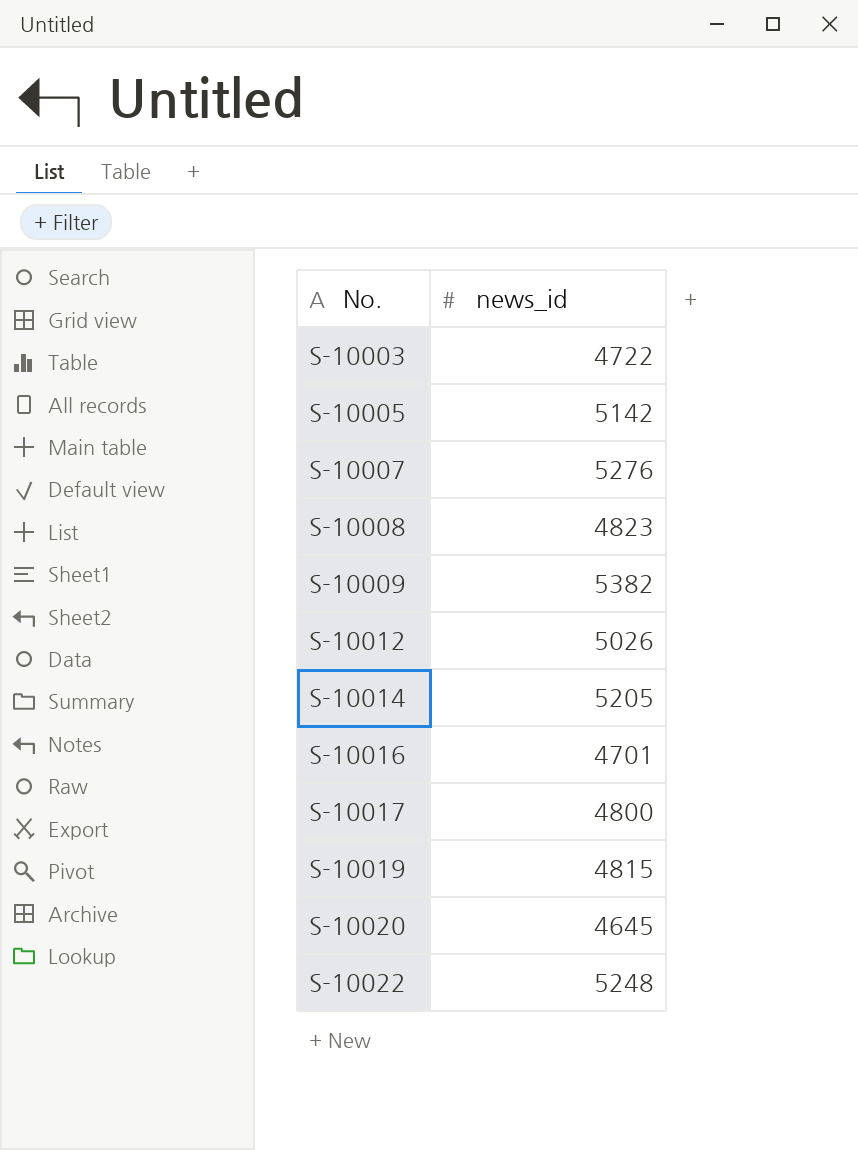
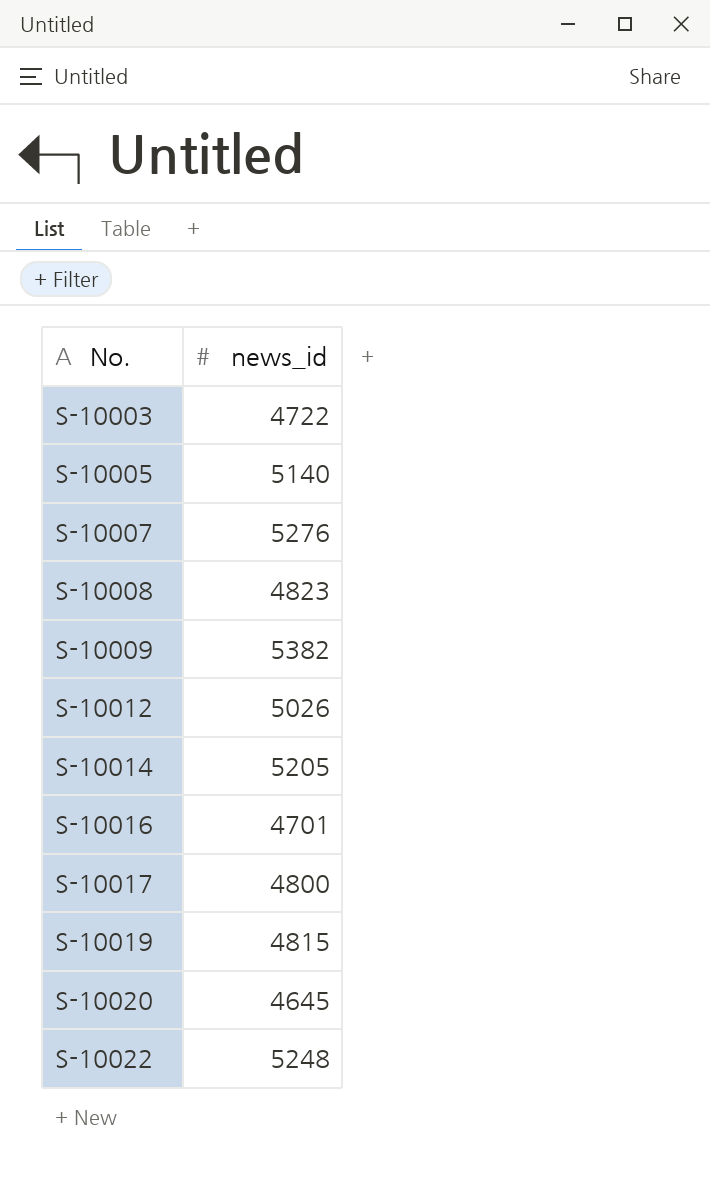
S-10005 | news_id: 5142 -> 5140

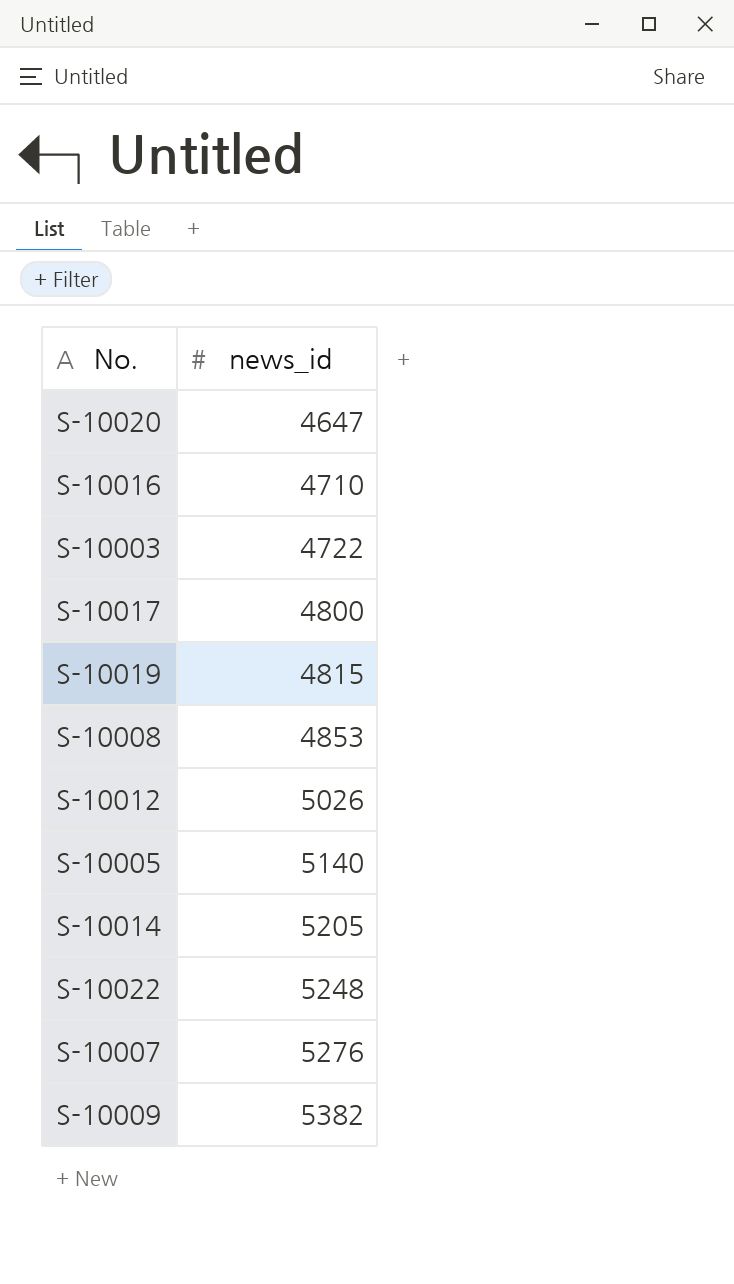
row order: No. ascending -> news_id ascending
S-10020 | news_id: 4645 -> 4647
S-10016 | news_id: 4701 -> 4710
S-10008 | news_id: 4823 -> 4853

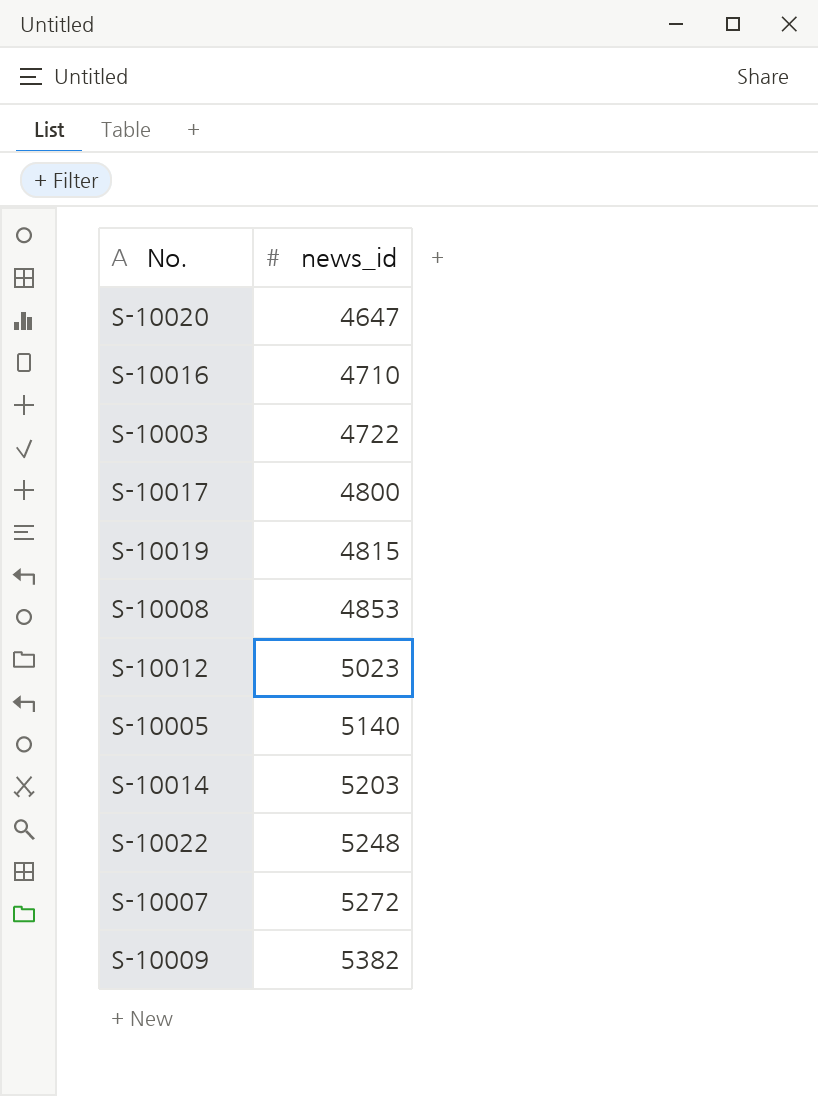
S-10012 | news_id: 5026 -> 5023
S-10014 | news_id: 5205 -> 5203
S-10007 | news_id: 5276 -> 5272

